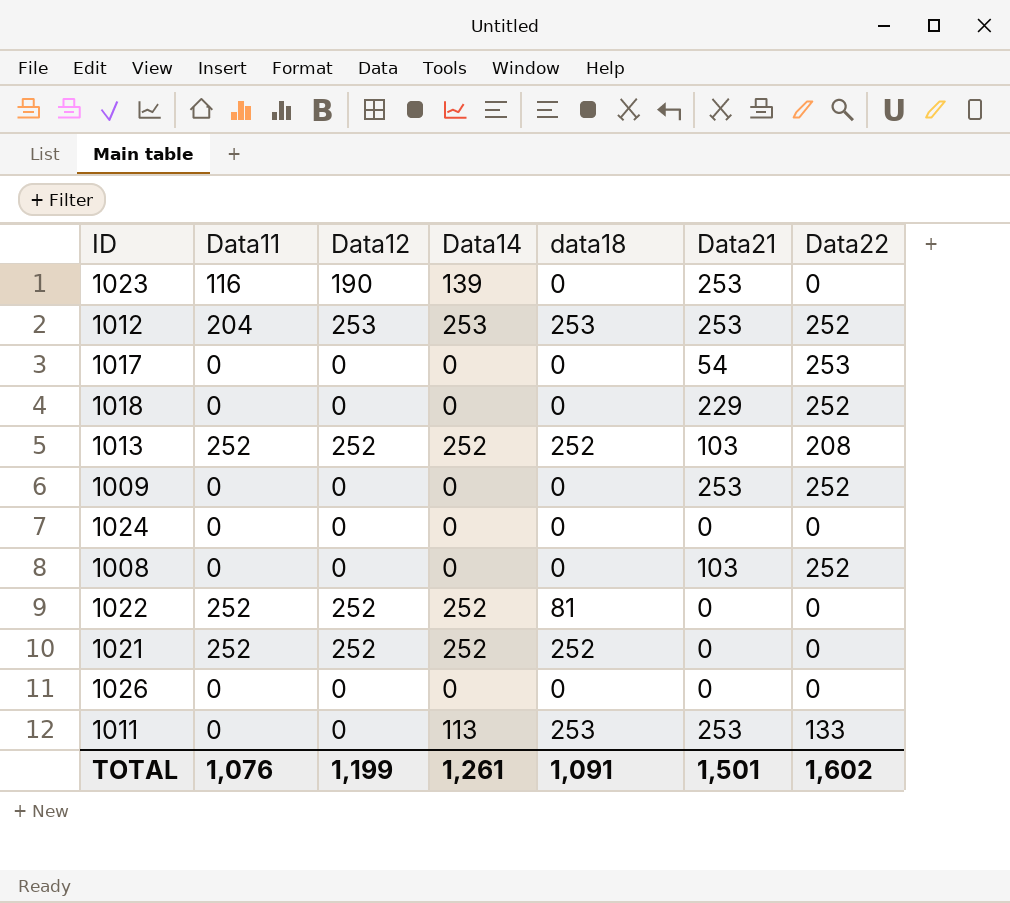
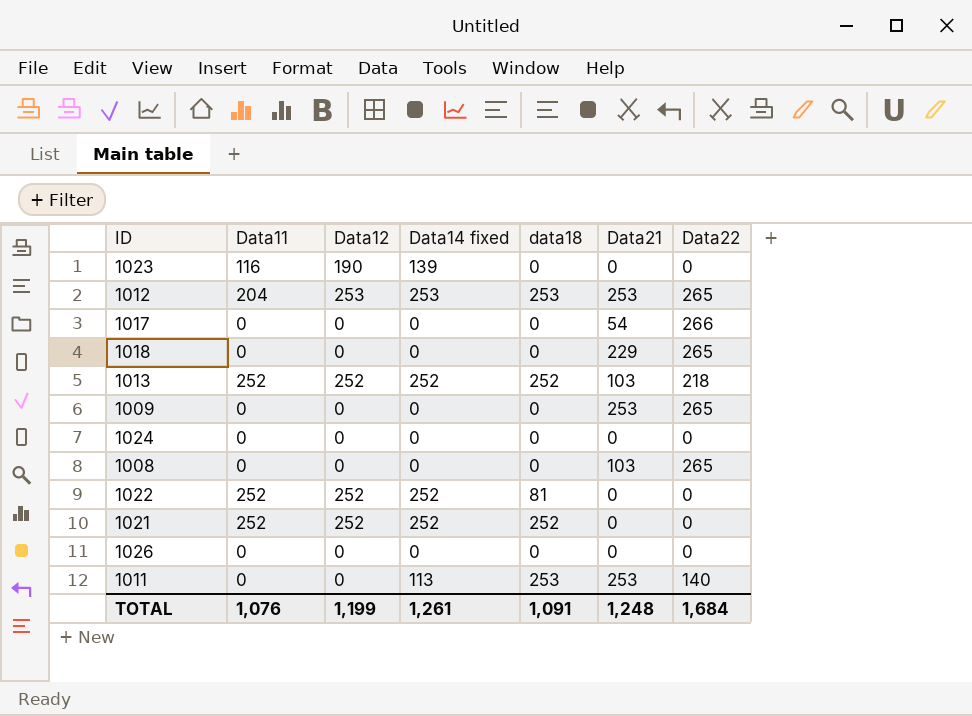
column name: Data14 -> Data14 fixed
1023 | Data21: 253 -> 0
1012 | Data22: 252 -> 265
1017 | Data22: 253 -> 266
1018 | Data22: 252 -> 265
1013 | Data22: 208 -> 218
1009 | Data22: 252 -> 265
1008 | Data22: 252 -> 265
1011 | Data22: 133 -> 140
TOTAL | Data21: 1,501 -> 1,248
TOTAL | Data22: 1,602 -> 1,684

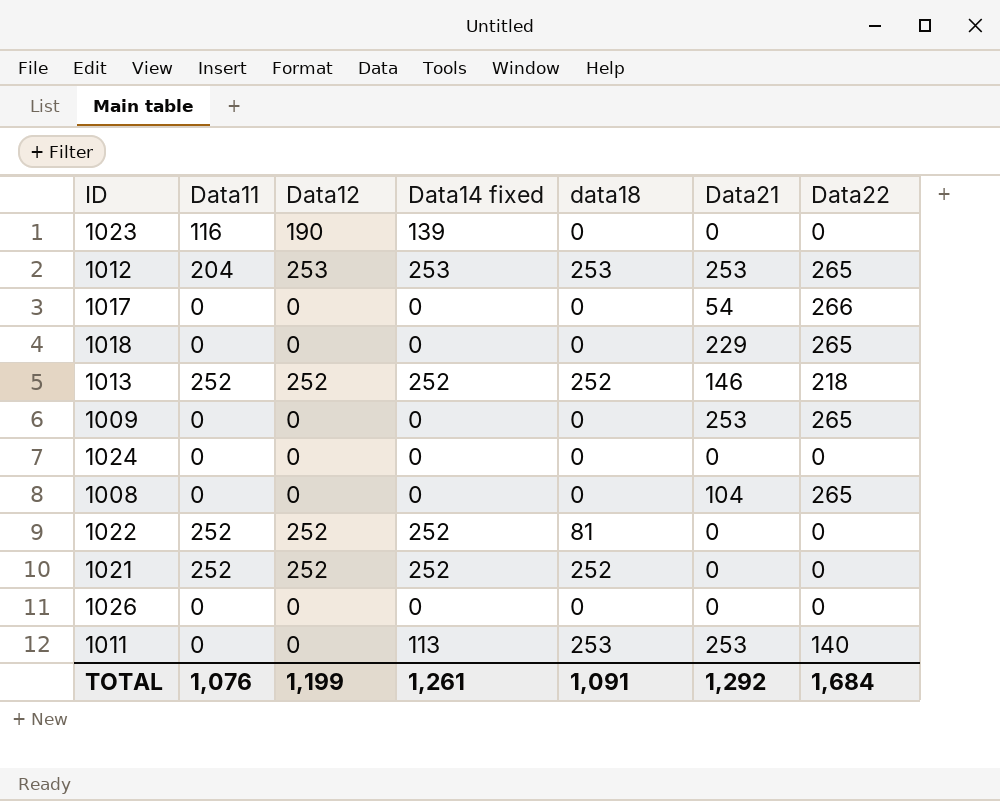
1013 | Data21: 103 -> 146
1008 | Data21: 103 -> 104
TOTAL | Data21: 1,248 -> 1,292

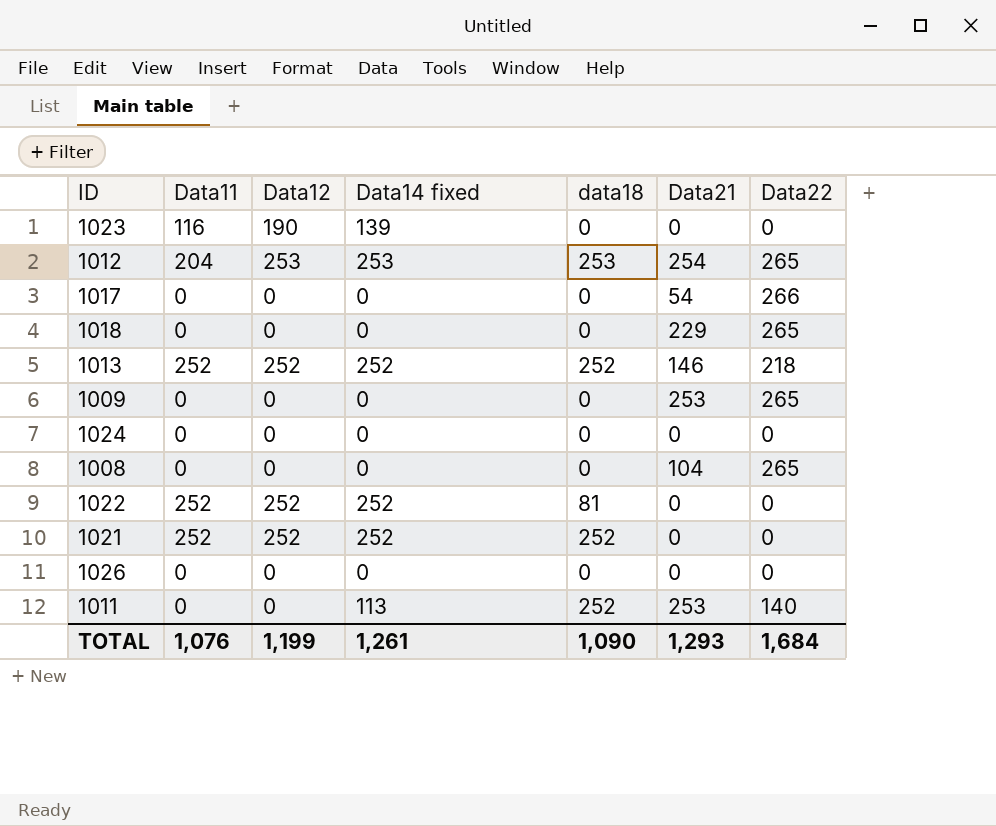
1012 | Data21: 253 -> 254
1011 | data18: 253 -> 252
TOTAL | data18: 1,091 -> 1,090
TOTAL | Data21: 1,292 -> 1,293

